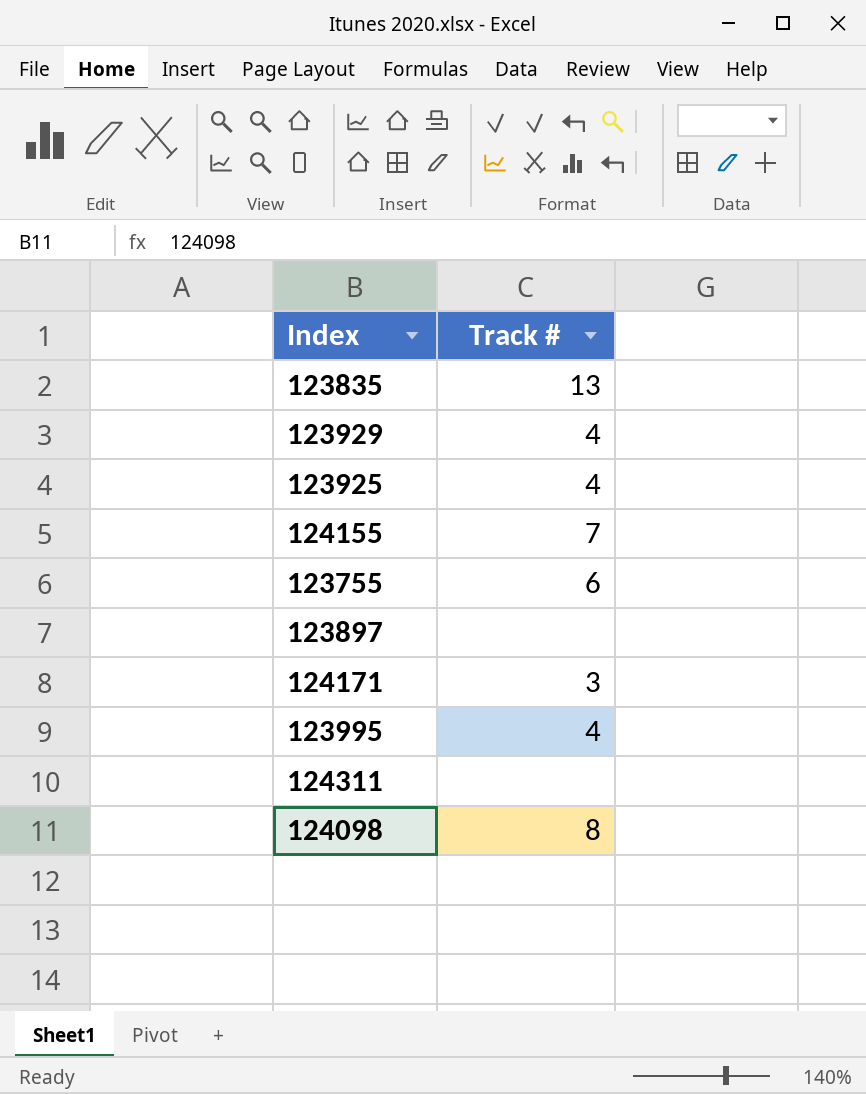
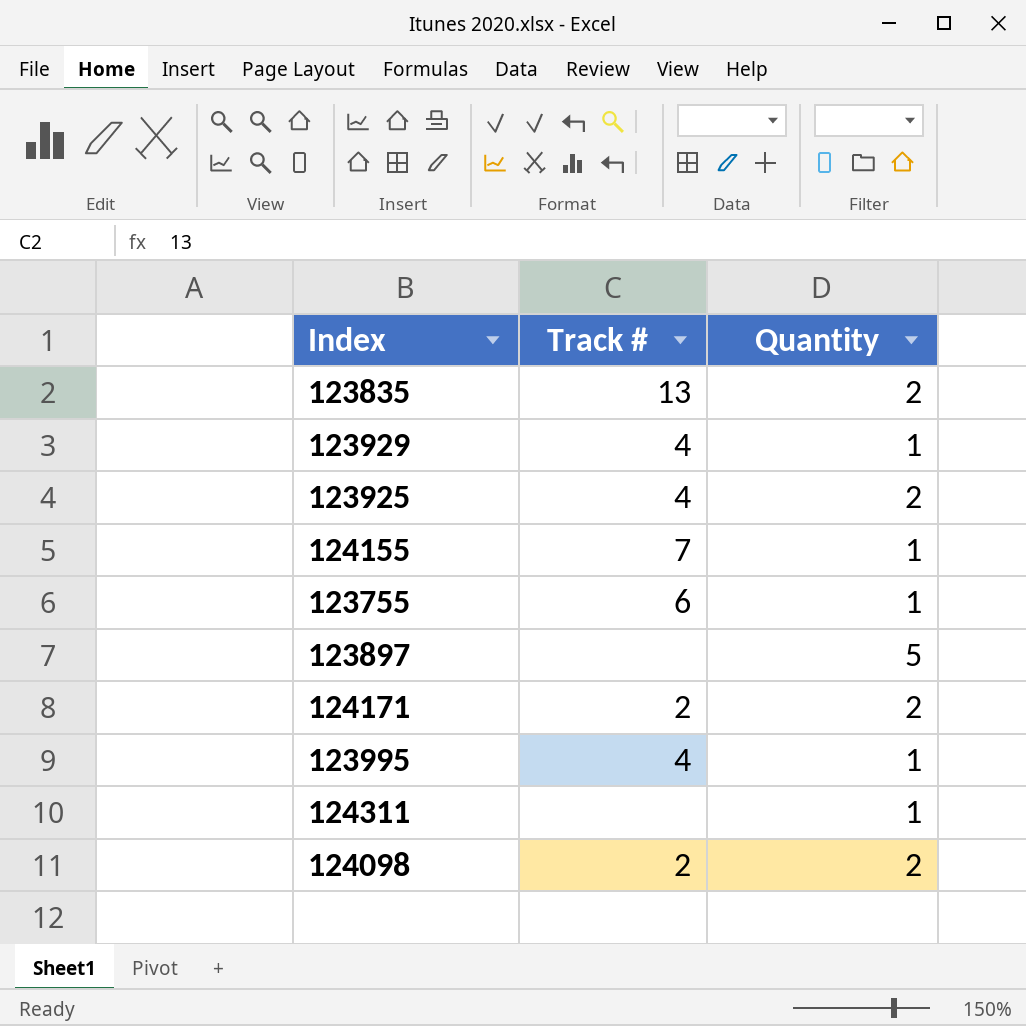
column Quantity | position: none -> 3
124171 | Track #: 3 -> 2
124098 | Track #: 8 -> 2

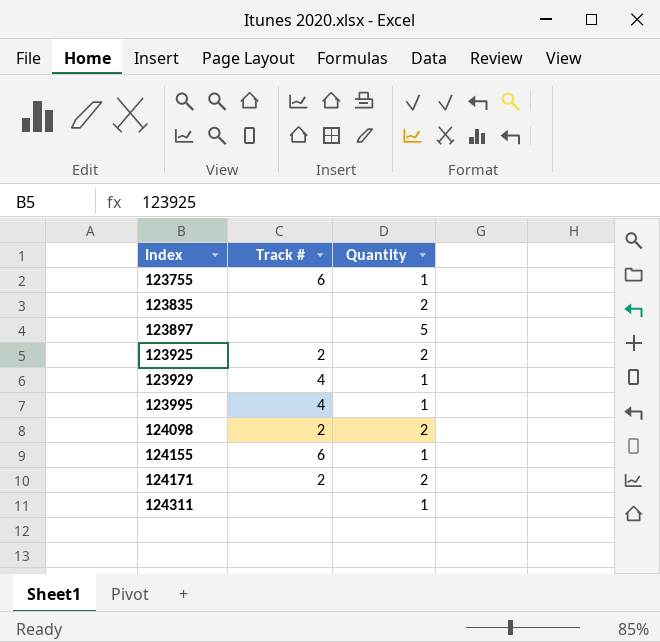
row order: none -> Index ascending
123835 | Track #: 13 -> none
123925 | Track #: 4 -> 2
124155 | Track #: 7 -> 6

